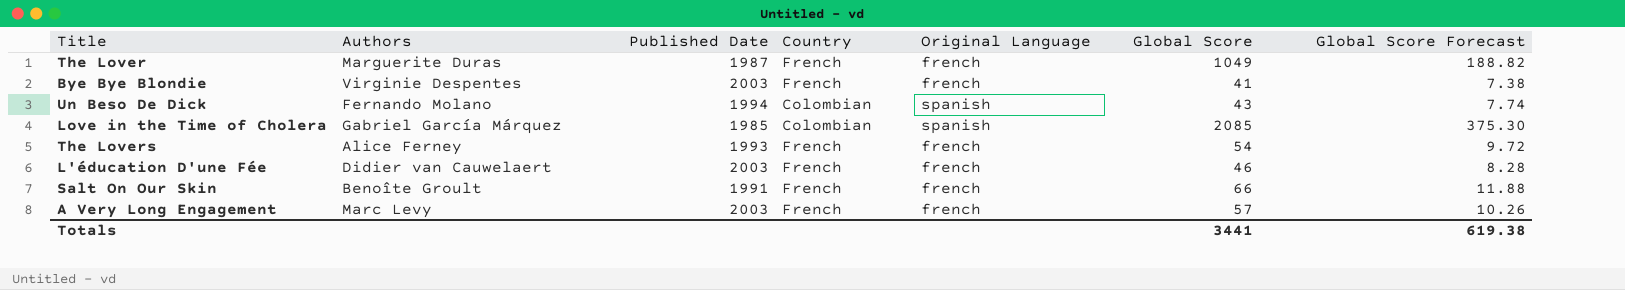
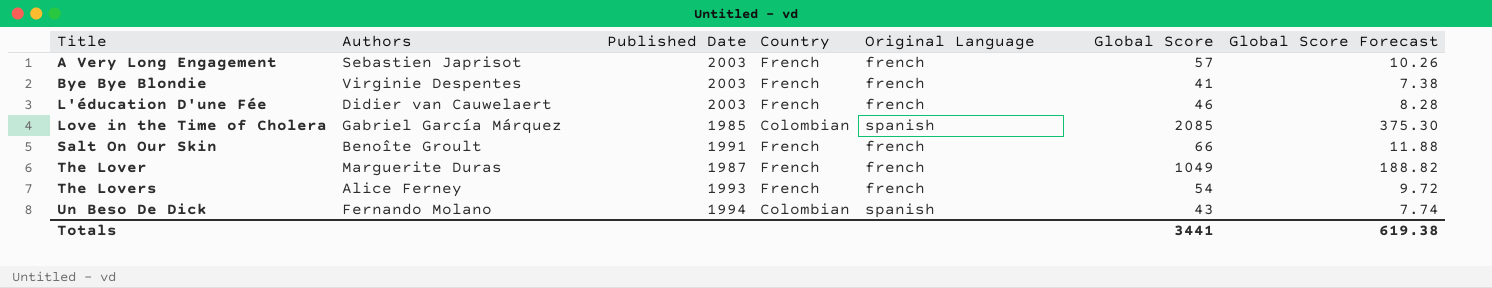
row order: none -> Title ascending
A Very Long Engagement | Authors: Marc Levy -> Sebastien Japrisot

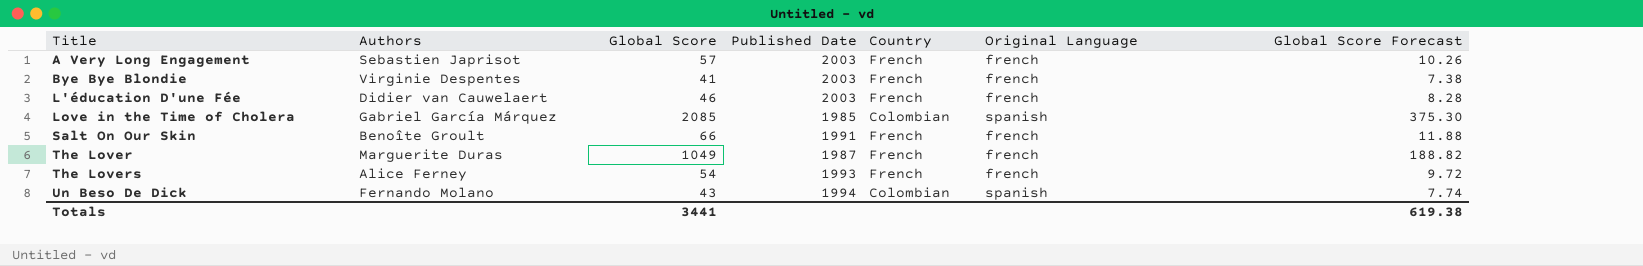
column Global Score | position: 6 -> 3

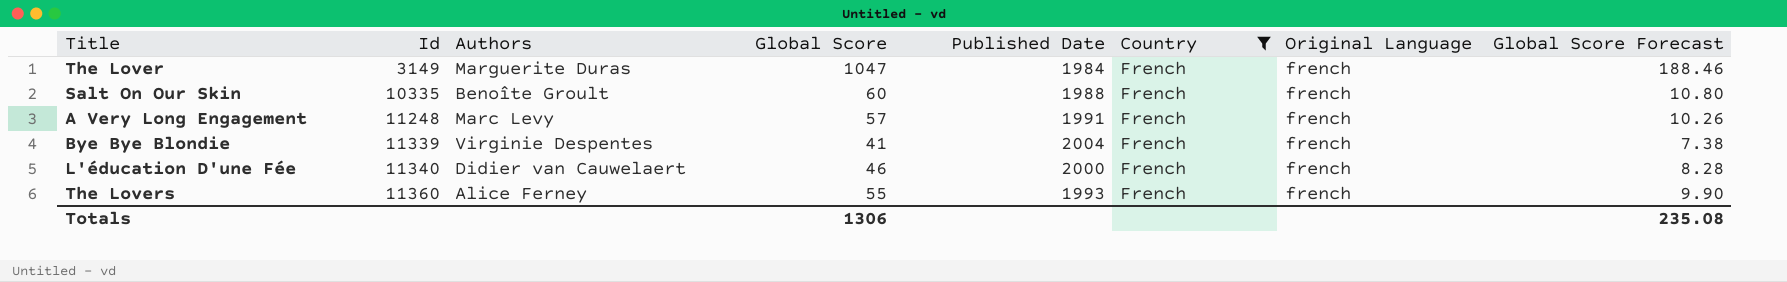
filter: none -> Country = French
row order: Title ascending -> Id ascending
column Id | position: none -> 2
The Lover | Global Score: 1049 -> 1047
The Lover | Published Date: 1987 -> 1984
The Lover | Global Score Forecast: 188.82 -> 188.46
Salt On Our Skin | Global Score: 66 -> 60
Salt On Our Skin | Published Date: 1991 -> 1988
Salt On Our Skin | Global Score Forecast: 11.88 -> 10.80
A Very Long Engagement | Authors: Sebastien Japrisot -> Marc Levy
A Very Long Engagement | Published Date: 2003 -> 1991
Bye Bye Blondie | Published Date: 2003 -> 2004
L'éducation D'une Fée | Published Date: 2003 -> 2000
The Lovers | Global Score: 54 -> 55
The Lovers | Global Score Forecast: 9.72 -> 9.90
Totals | Global Score: 3441 -> 1306
Totals | Global Score Forecast: 619.38 -> 235.08

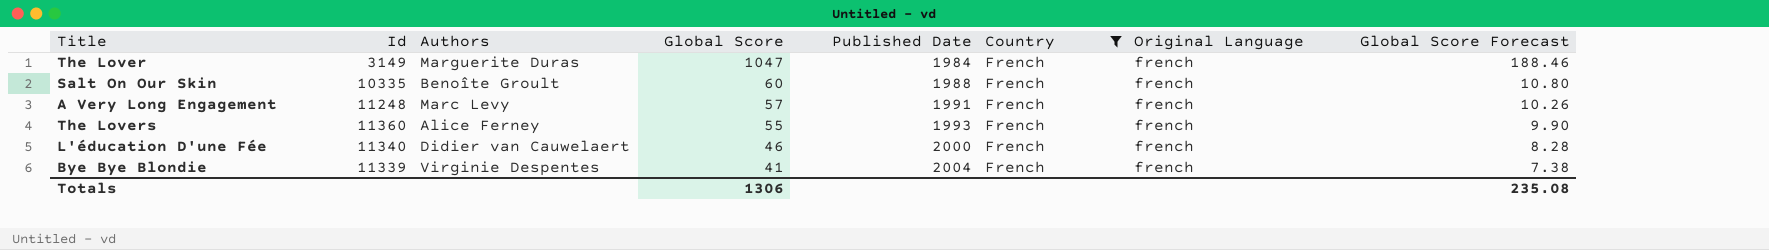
row order: Id ascending -> Global Score descending

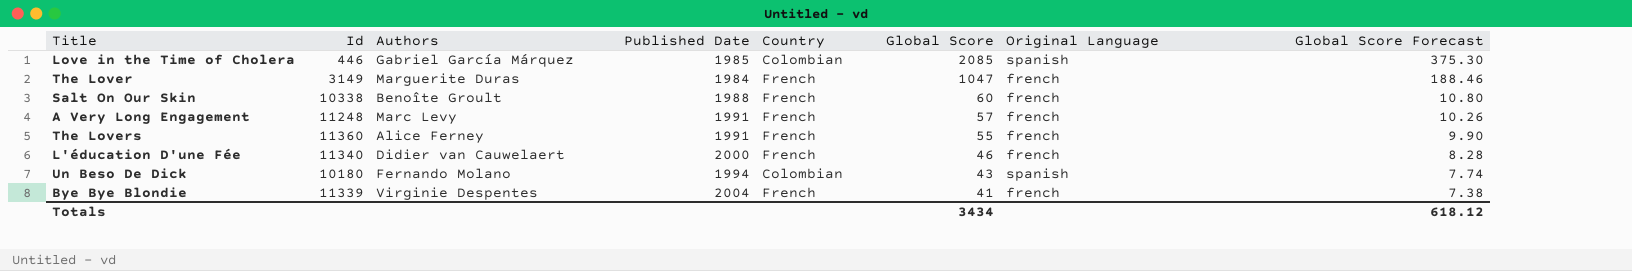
filter: Country = French -> none
column Global Score | position: 4 -> 6
Salt On Our Skin | Id: 10335 -> 10338
The Lovers | Published Date: 1993 -> 1991
Totals | Global Score: 1306 -> 3434
Totals | Global Score Forecast: 235.08 -> 618.12

